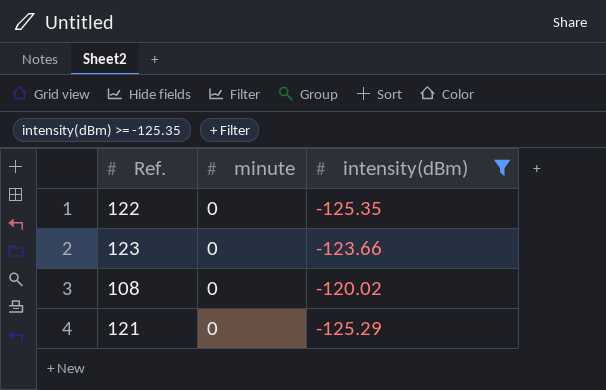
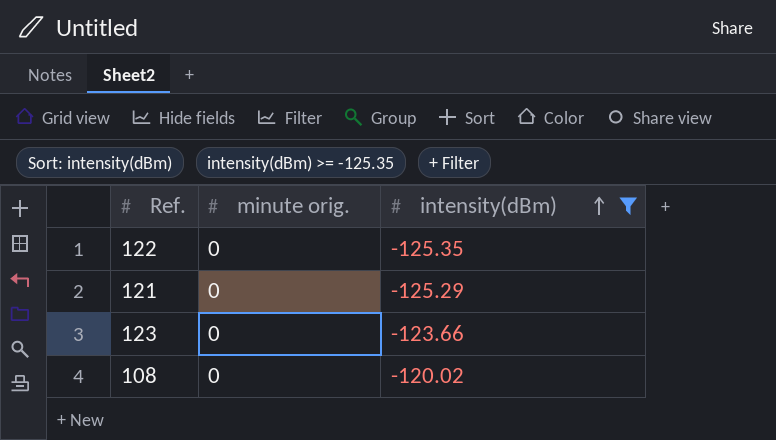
row order: none -> intensity(dBm) ascending
column name: minute -> minute orig.

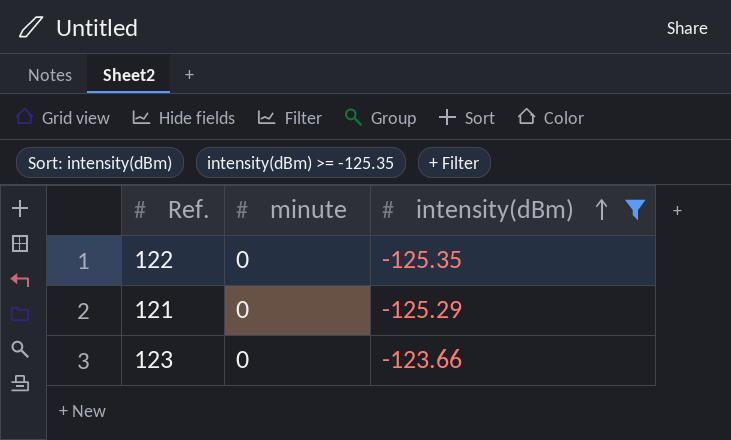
column name: minute orig. -> minute
row 108: 0 | -120.02 -> none

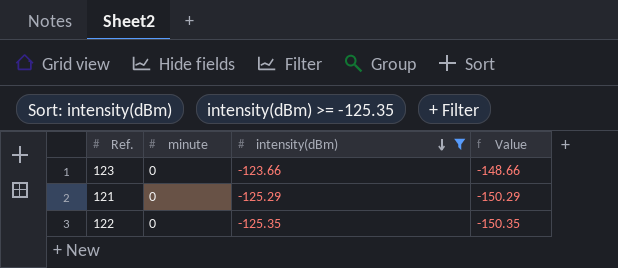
row order: intensity(dBm) ascending -> intensity(dBm) descending
column Value | formula: none -> [intensity(dBm)] - 25

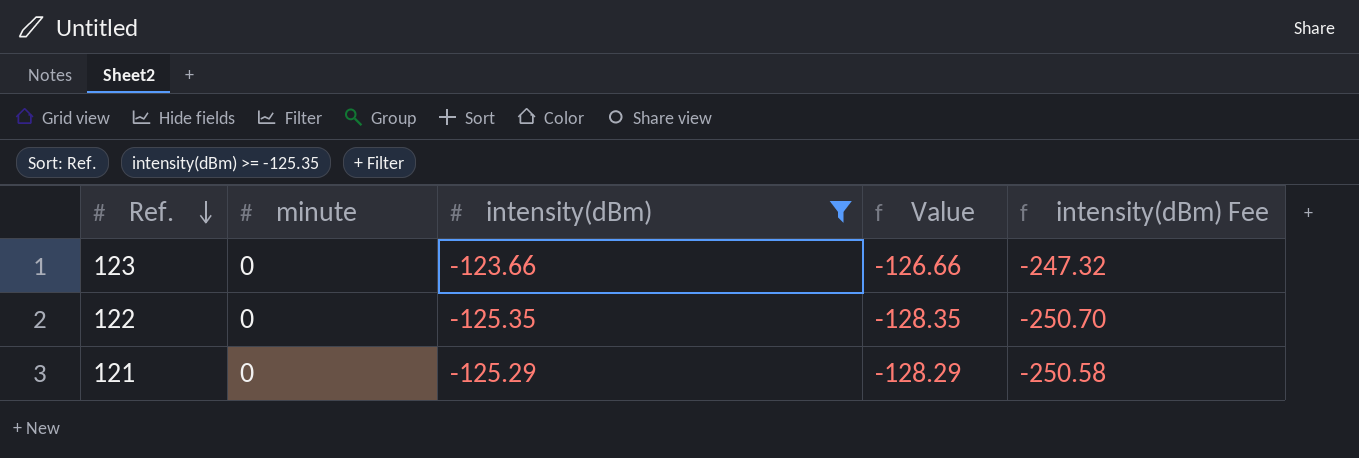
row order: intensity(dBm) descending -> Ref. descending
column Value | formula: [intensity(dBm)] - 25 -> [intensity(dBm)] - 3
column intensity(dBm) Fee | formula: none -> [intensity(dBm)] * 2

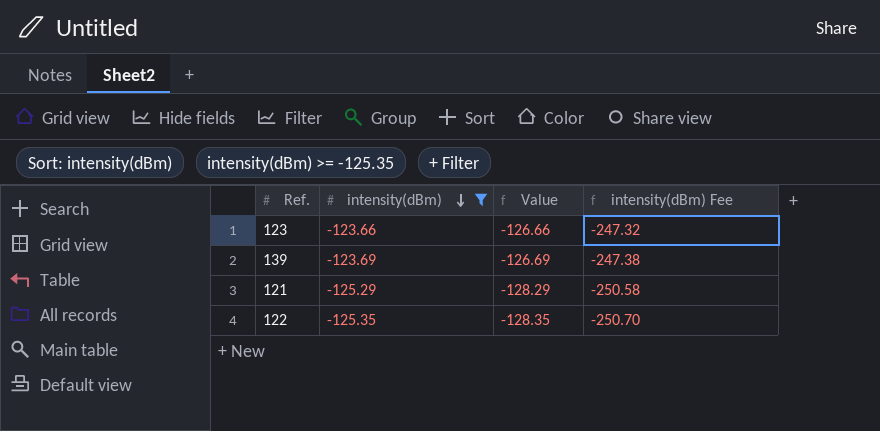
row order: Ref. descending -> intensity(dBm) descending
column minute | position: 2 -> none
row 139: none -> -123.69 | -126.69 | -247.38

